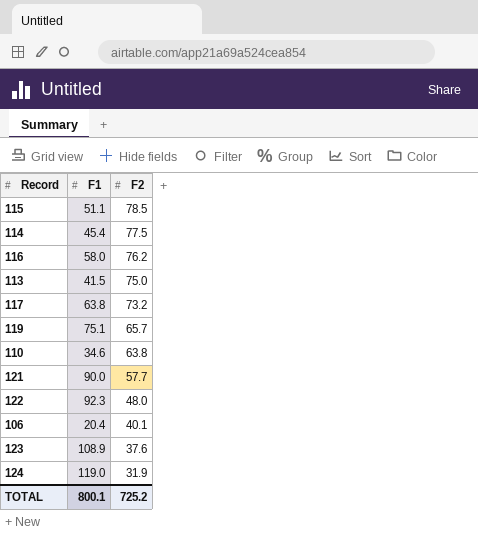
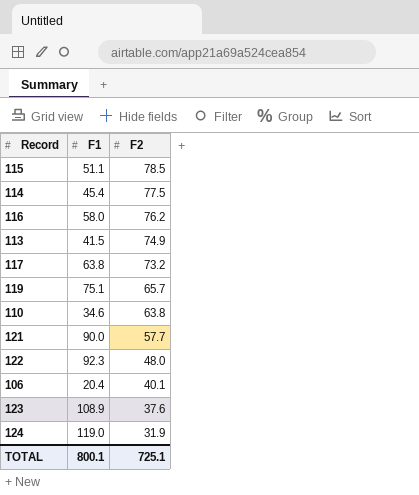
113 | F2: 75.0 -> 74.9
TOTAL | F2: 725.2 -> 725.1

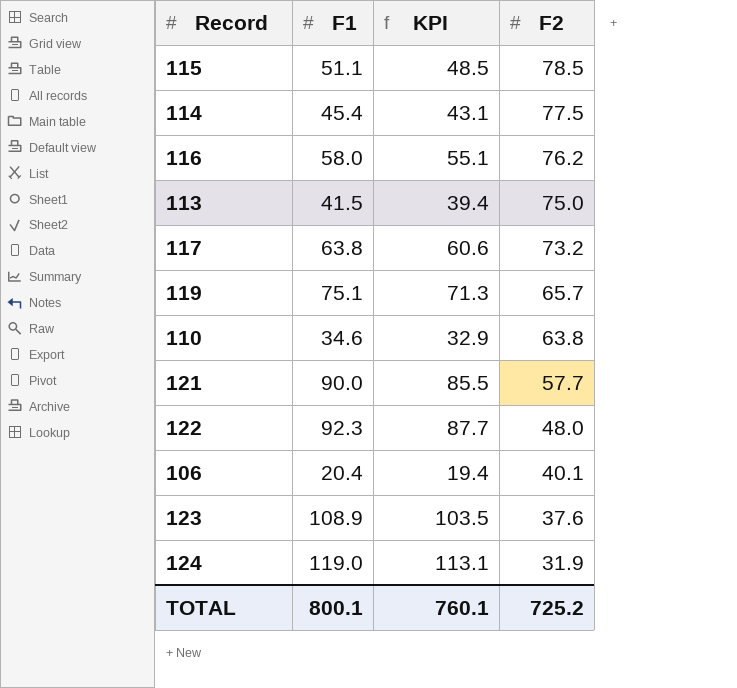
column KPI | formula: none -> [F1] * 0.95
113 | F2: 74.9 -> 75.0
TOTAL | F2: 725.1 -> 725.2

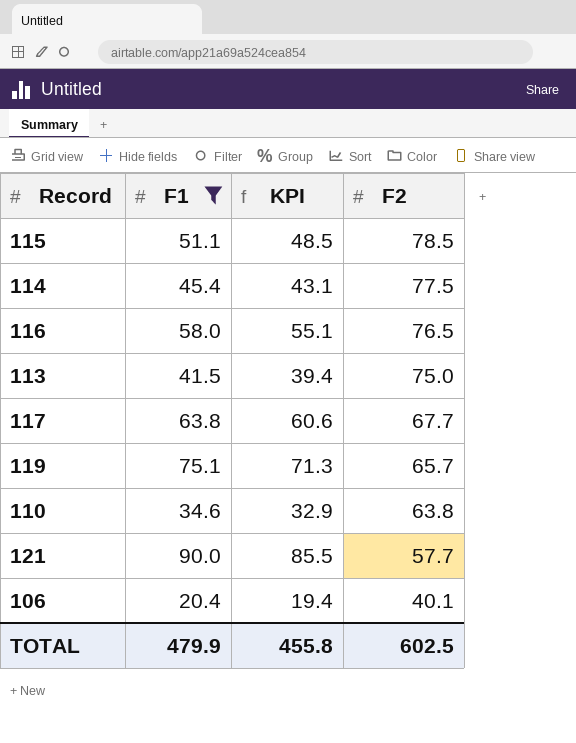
filter: none -> F1 <= 90.0
116 | F2: 76.2 -> 76.5
117 | F2: 73.2 -> 67.7
TOTAL | F1: 800.1 -> 479.9
TOTAL | KPI: 760.1 -> 455.8
TOTAL | F2: 725.2 -> 602.5

